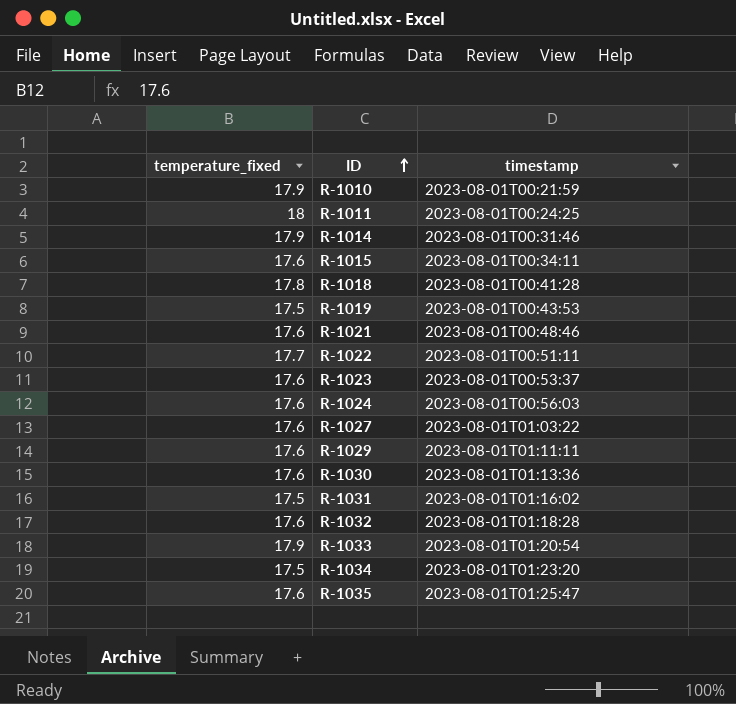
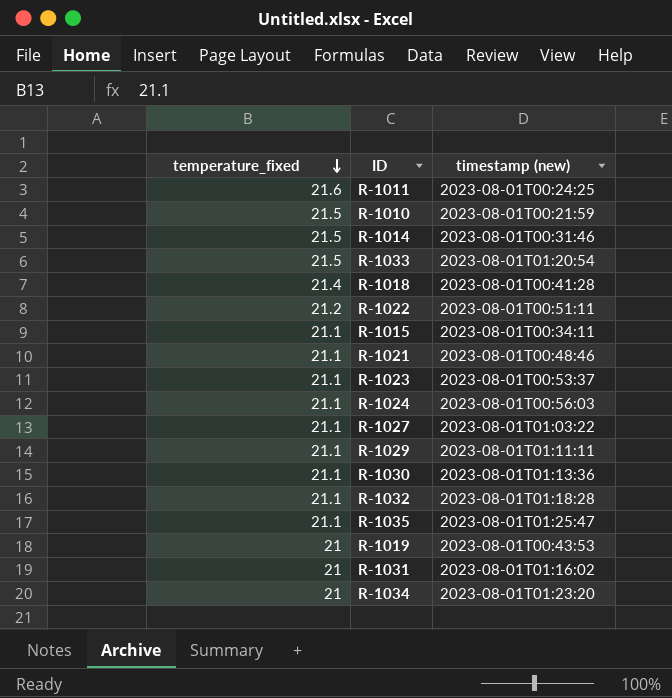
row order: ID ascending -> temperature_fixed descending
column name: timestamp -> timestamp (new)
R-1011 | temperature_fixed: 18 -> 21.6
R-1010 | temperature_fixed: 17.9 -> 21.5
R-1014 | temperature_fixed: 17.9 -> 21.5
R-1033 | temperature_fixed: 17.9 -> 21.5
R-1018 | temperature_fixed: 17.8 -> 21.4
R-1022 | temperature_fixed: 17.7 -> 21.2
R-1015 | temperature_fixed: 17.6 -> 21.1
R-1021 | temperature_fixed: 17.6 -> 21.1
R-1023 | temperature_fixed: 17.6 -> 21.1
R-1024 | temperature_fixed: 17.6 -> 21.1
R-1027 | temperature_fixed: 17.6 -> 21.1
R-1029 | temperature_fixed: 17.6 -> 21.1
R-1030 | temperature_fixed: 17.6 -> 21.1
R-1032 | temperature_fixed: 17.6 -> 21.1
R-1035 | temperature_fixed: 17.6 -> 21.1
R-1019 | temperature_fixed: 17.5 -> 21
R-1031 | temperature_fixed: 17.5 -> 21
R-1034 | temperature_fixed: 17.5 -> 21

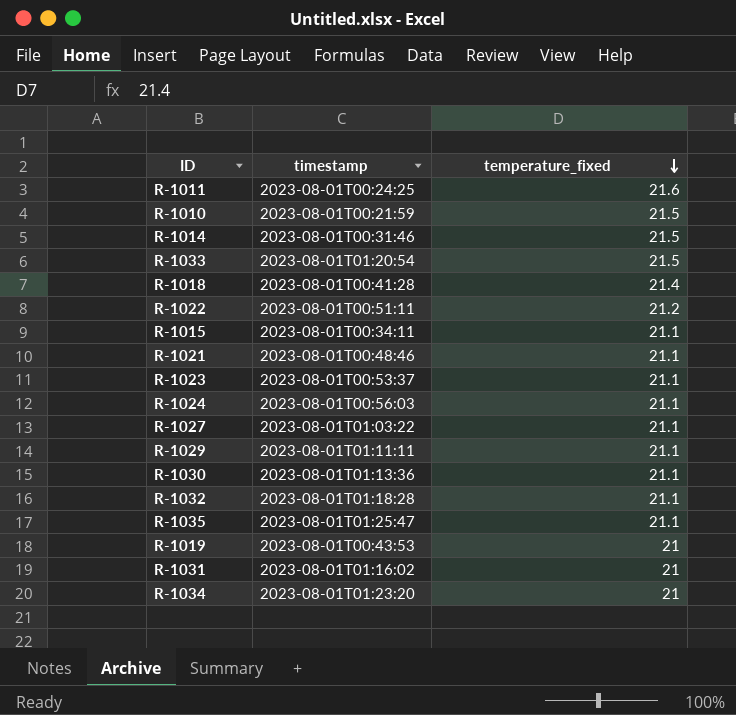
column name: timestamp (new) -> timestamp
column temperature_fixed | position: 1 -> 3

